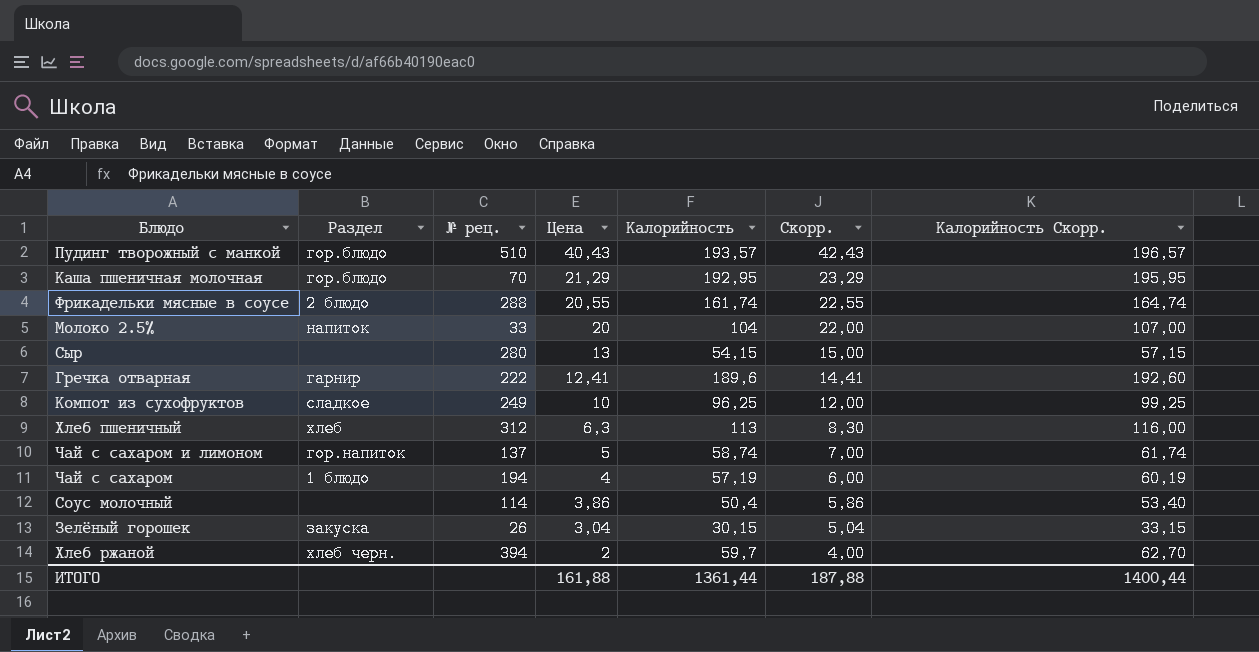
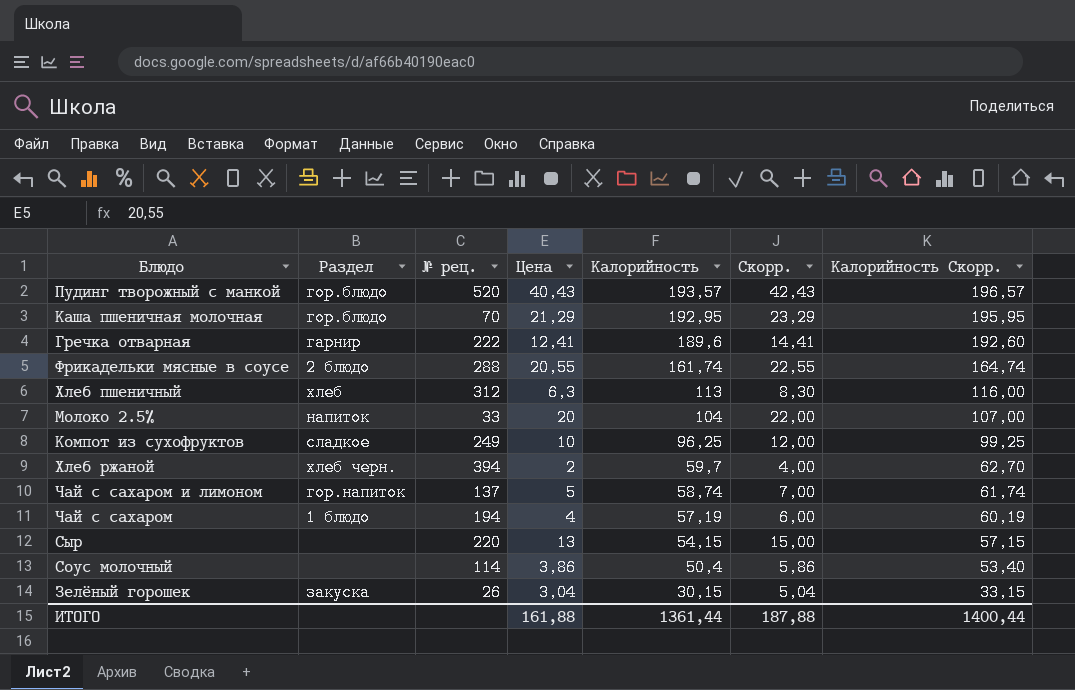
row order: Цена descending -> Калорийность descending
Пудинг творожный с манкой | № рец.: 510 -> 520
Сыр | № рец.: 280 -> 220

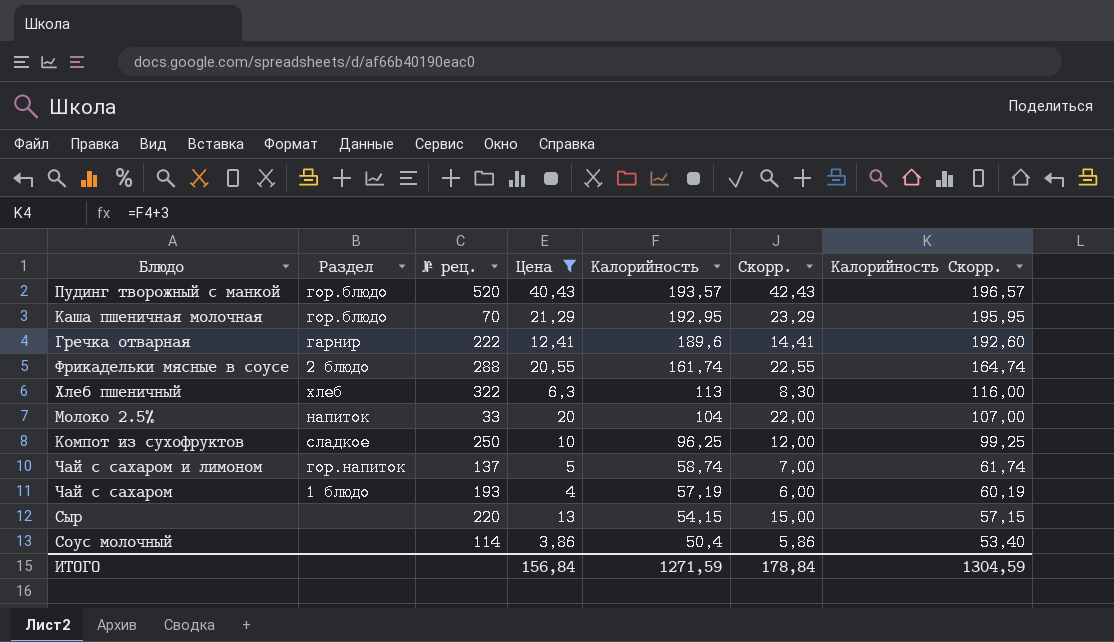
filter: none -> Цена >= 3,86
Хлеб пшеничный | № рец.: 312 -> 322
Компот из сухофруктов | № рец.: 249 -> 250
Чай с сахаром | № рец.: 194 -> 193
ИТОГО | Цена: 161,88 -> 156,84
ИТОГО | Калорийность: 1361,44 -> 1271,59
ИТОГО | Скорр.: 187,88 -> 178,84
ИТОГО | Калорийность Скорр.: 1400,44 -> 1304,59

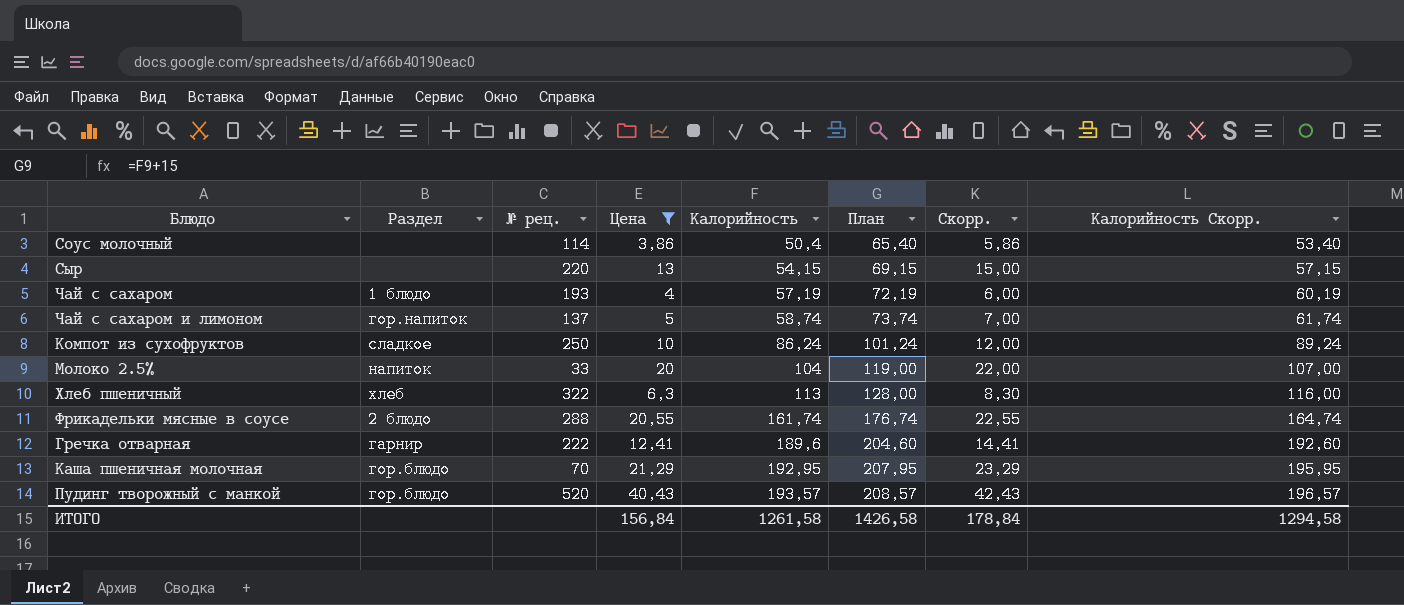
row order: Калорийность descending -> Калорийность ascending
column План | formula: none -> [Калорийность] + 15
Компот из сухофруктов | Калорийность: 96,25 -> 86,24
Компот из сухофруктов | Калорийность Скорр.: 99,25 -> 89,24
ИТОГО | Калорийность: 1271,59 -> 1261,58
ИТОГО | Калорийность Скорр.: 1304,59 -> 1294,58

